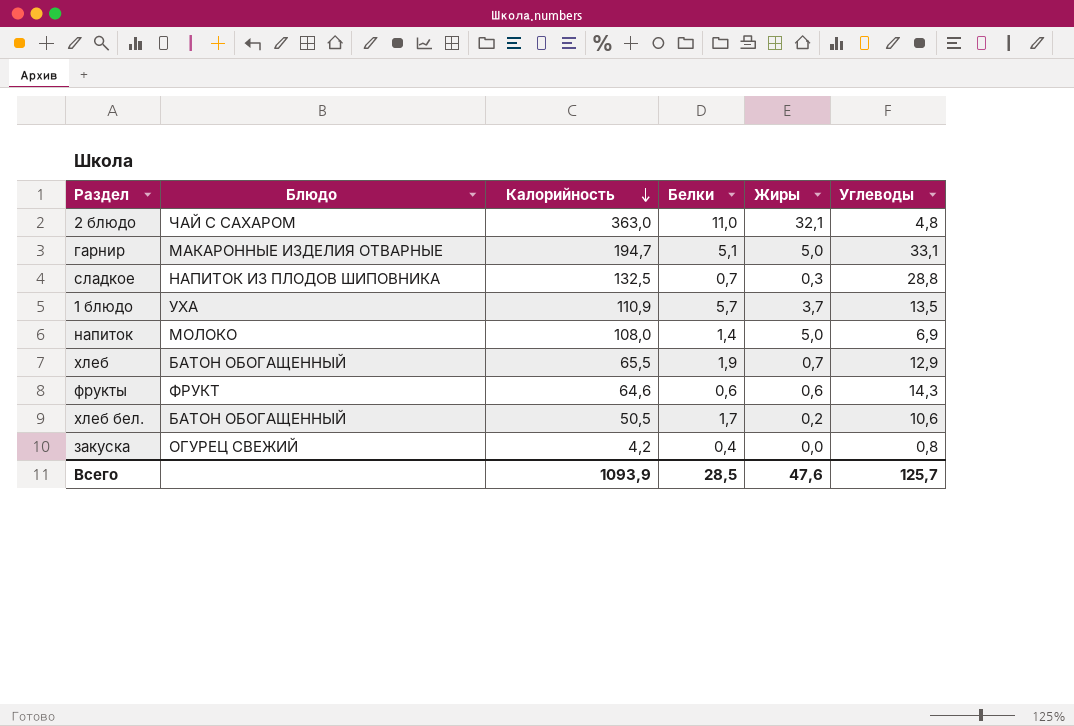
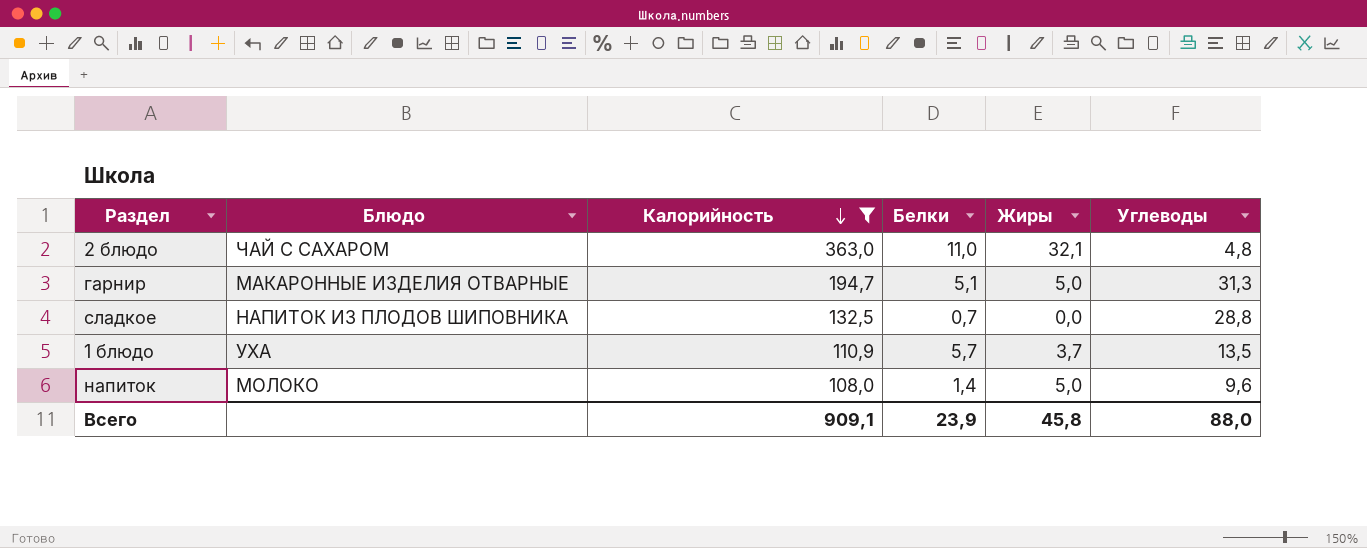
filter: none -> Калорийность >= 108,0
гарнир | Углеводы: 33,1 -> 31,3
сладкое | Жиры: 0,3 -> 0,0
напиток | Углеводы: 6,9 -> 9,6
Всего | Калорийность: 1093,9 -> 909,1
Всего | Белки: 28,5 -> 23,9
Всего | Жиры: 47,6 -> 45,8
Всего | Углеводы: 125,7 -> 88,0

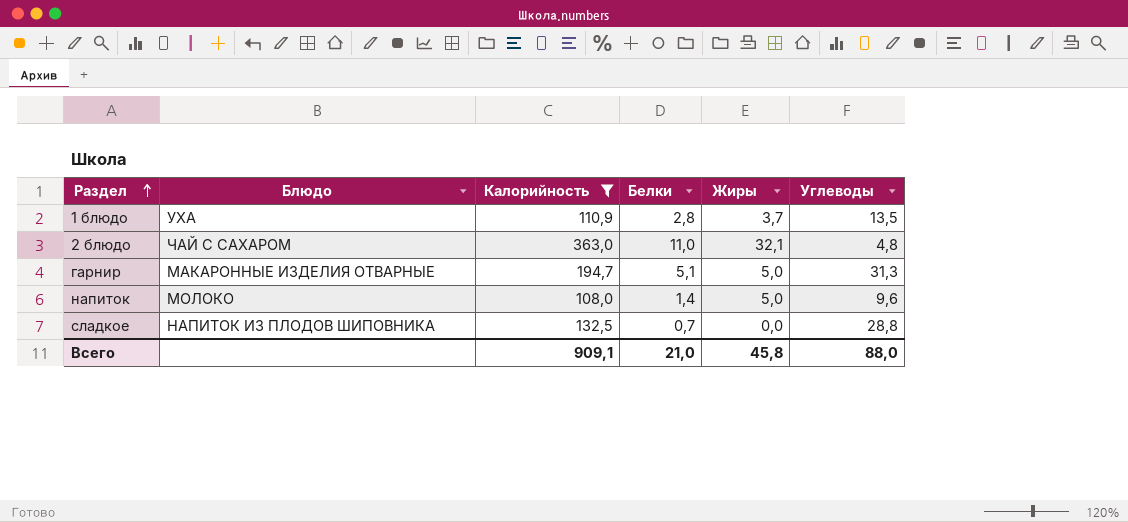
row order: Калорийность descending -> Раздел ascending
1 блюдо | Белки: 5,7 -> 2,8
Всего | Белки: 23,9 -> 21,0

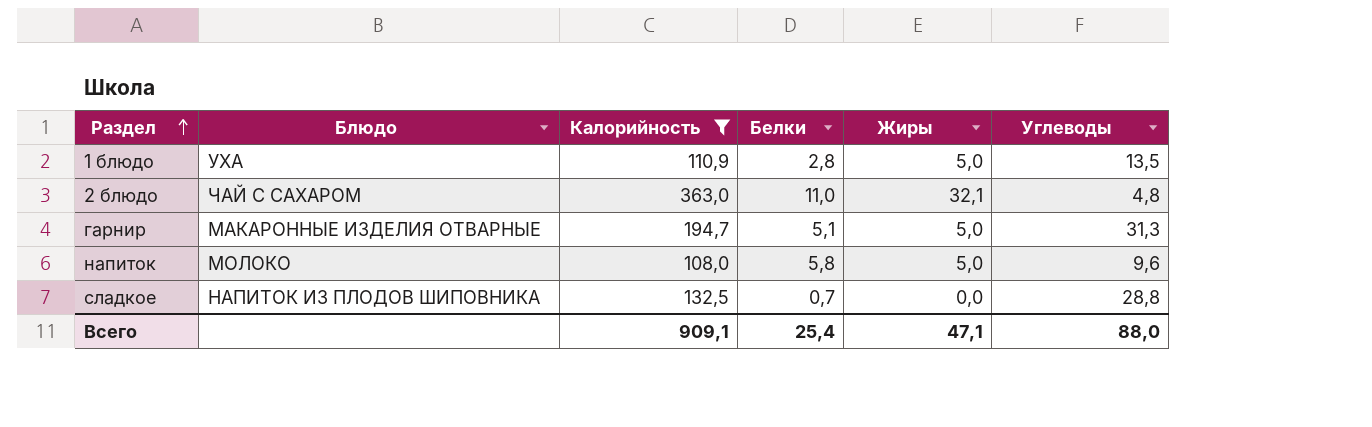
1 блюдо | Жиры: 3,7 -> 5,0
напиток | Белки: 1,4 -> 5,8
Всего | Белки: 21,0 -> 25,4
Всего | Жиры: 45,8 -> 47,1

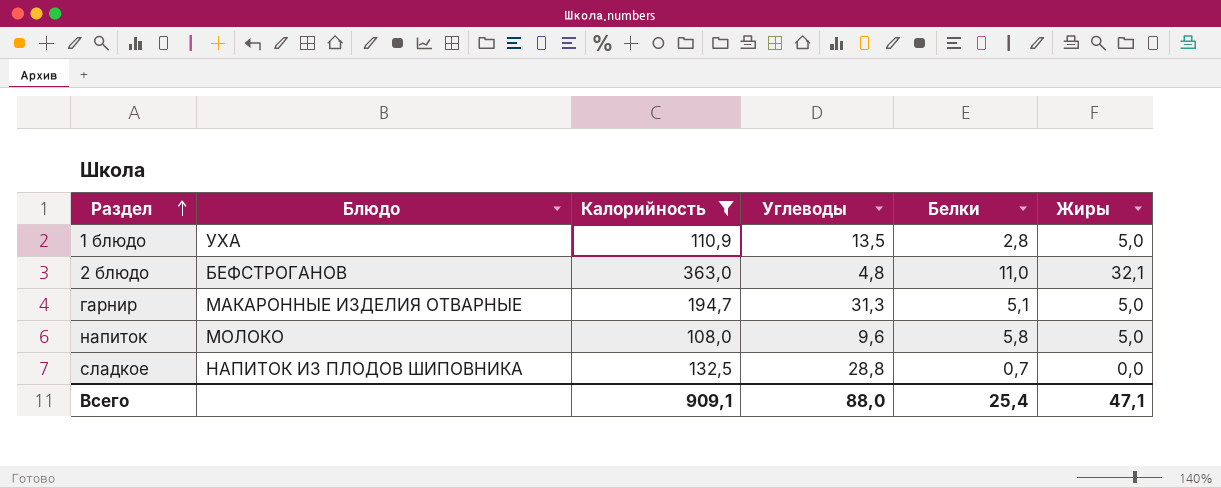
column Углеводы | position: 6 -> 4
2 блюдо | Блюдо: ЧАЙ С САХАРОМ -> БЕФСТРОГАНОВ

